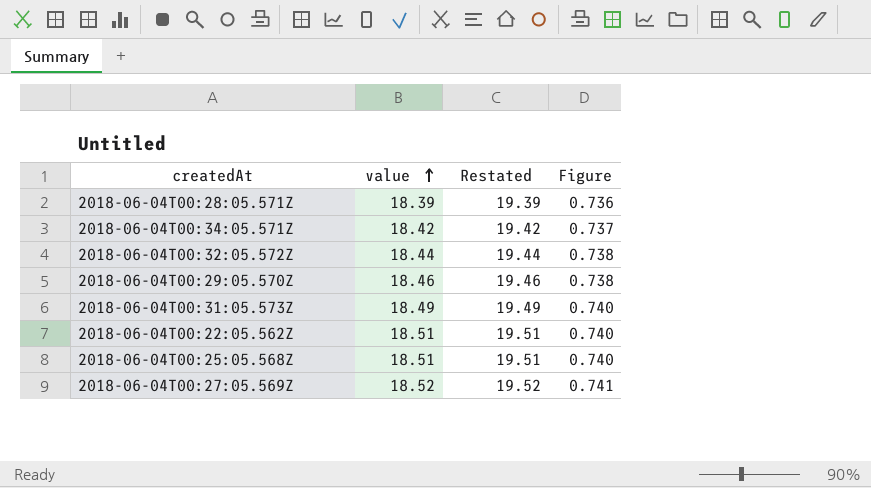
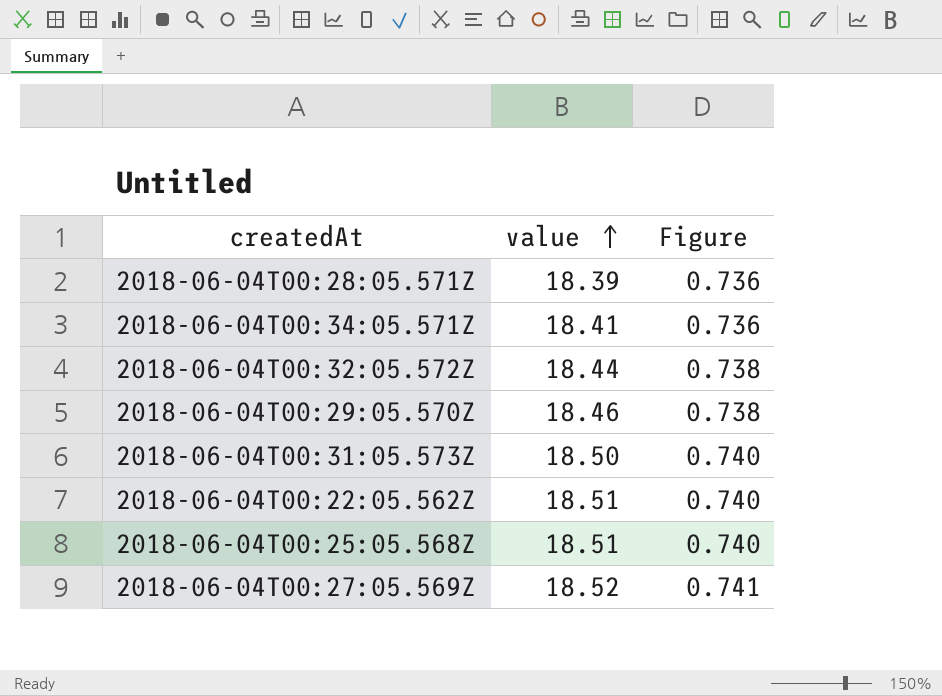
column Restated | formula: [value] + 1 -> none
2018-06-04T00:34:05.571Z | value: 18.42 -> 18.41
2018-06-04T00:34:05.571Z | Figure: 0.737 -> 0.736
2018-06-04T00:31:05.573Z | value: 18.49 -> 18.50

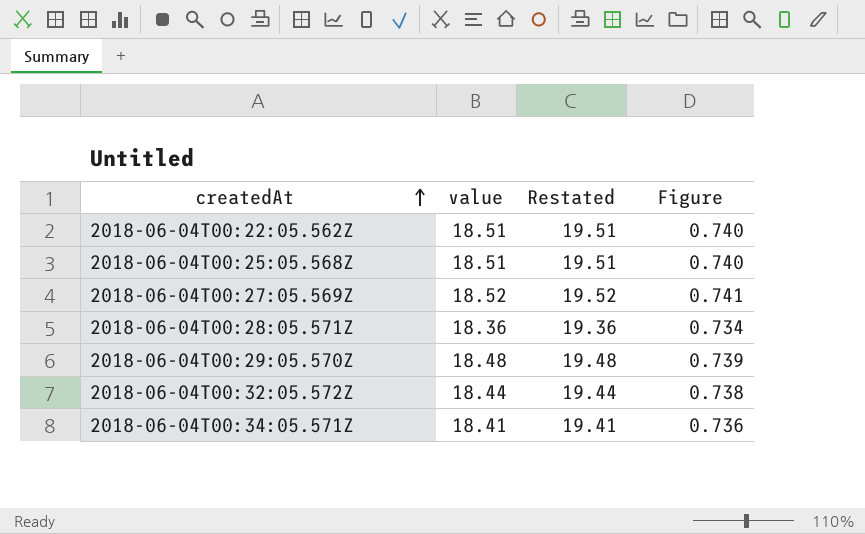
row order: value ascending -> createdAt ascending
column Restated | formula: none -> [value] + 1
row 2018-06-04T00:31:05.573Z: 18.50 | 0.740 -> none
2018-06-04T00:28:05.571Z | value: 18.39 -> 18.36
2018-06-04T00:28:05.571Z | Figure: 0.736 -> 0.734
2018-06-04T00:29:05.570Z | value: 18.46 -> 18.48
2018-06-04T00:29:05.570Z | Figure: 0.738 -> 0.739

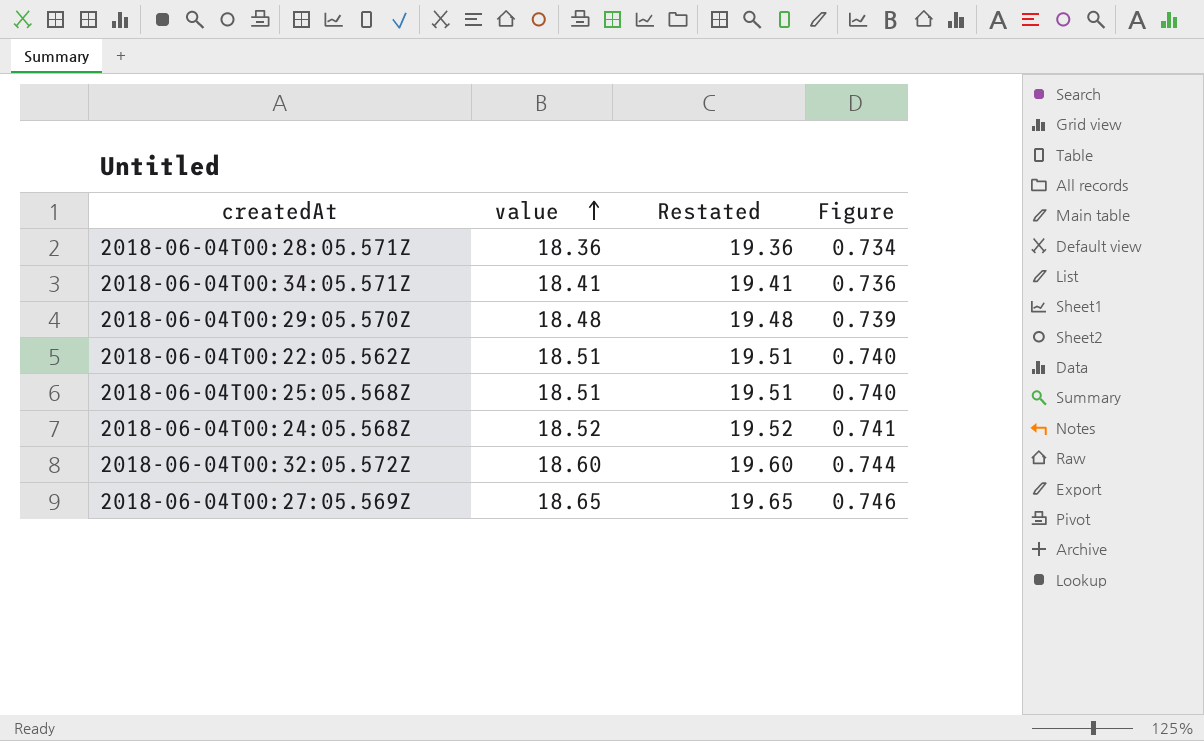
row order: createdAt ascending -> value ascending
row 2018-06-04T00:24:05.568Z: none -> 18.52 | 19.52 | 0.741
2018-06-04T00:32:05.572Z | value: 18.44 -> 18.60
2018-06-04T00:32:05.572Z | Restated: 19.44 -> 19.60
2018-06-04T00:32:05.572Z | Figure: 0.738 -> 0.744
2018-06-04T00:27:05.569Z | value: 18.52 -> 18.65
2018-06-04T00:27:05.569Z | Restated: 19.52 -> 19.65
2018-06-04T00:27:05.569Z | Figure: 0.741 -> 0.746

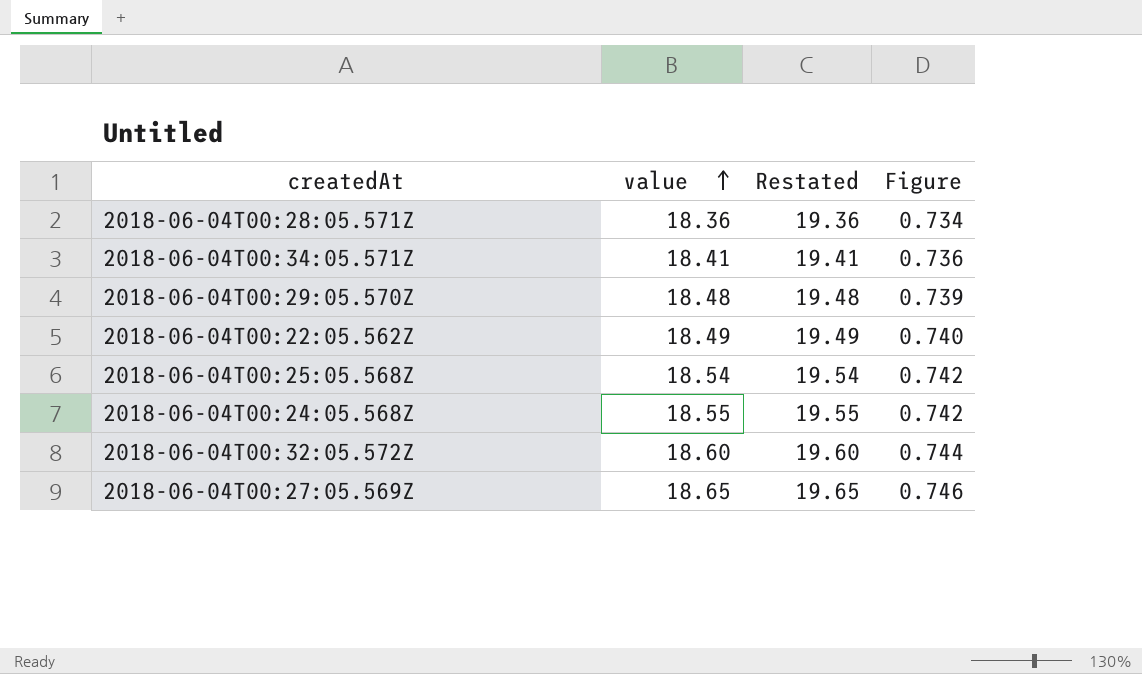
2018-06-04T00:22:05.562Z | value: 18.51 -> 18.49
2018-06-04T00:22:05.562Z | Restated: 19.51 -> 19.49
2018-06-04T00:25:05.568Z | value: 18.51 -> 18.54
2018-06-04T00:25:05.568Z | Restated: 19.51 -> 19.54
2018-06-04T00:25:05.568Z | Figure: 0.740 -> 0.742
2018-06-04T00:24:05.568Z | value: 18.52 -> 18.55
2018-06-04T00:24:05.568Z | Restated: 19.52 -> 19.55
2018-06-04T00:24:05.568Z | Figure: 0.741 -> 0.742

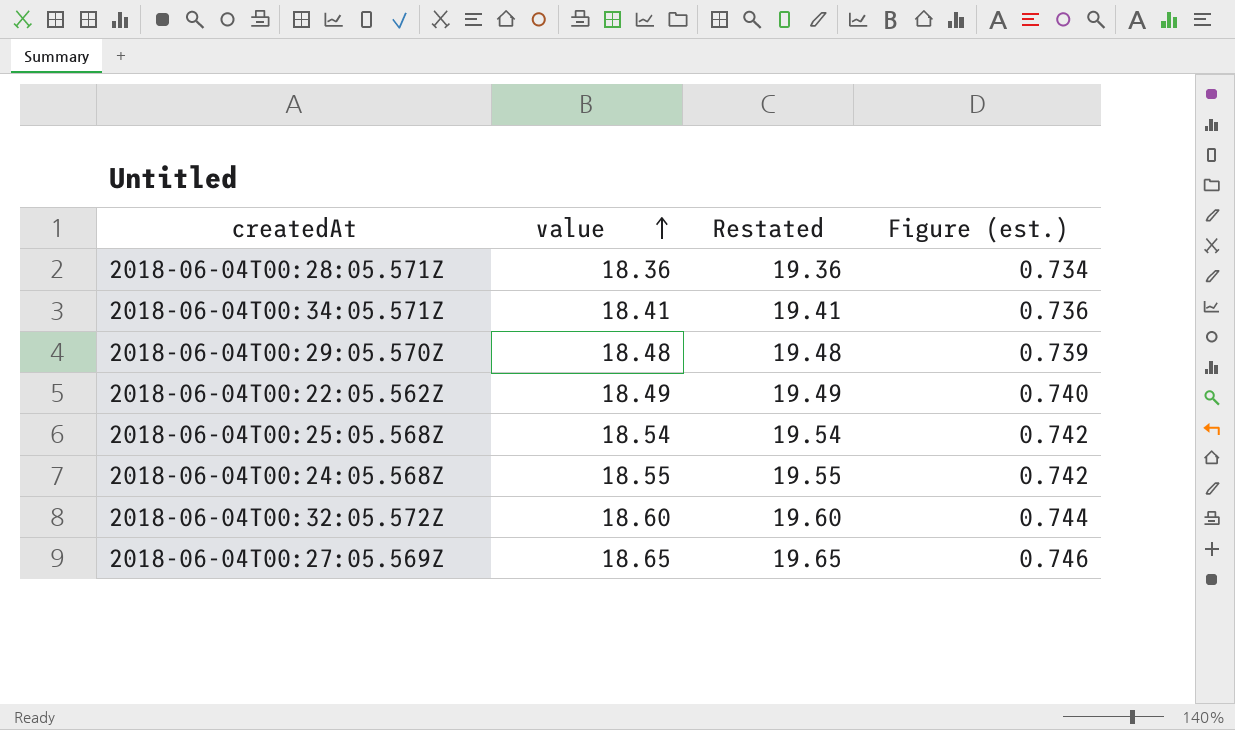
column name: Figure -> Figure (est.)

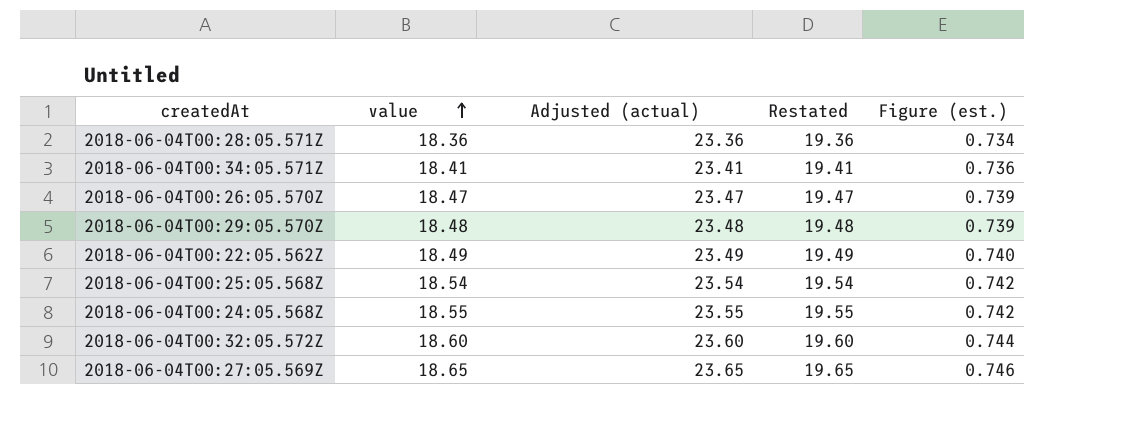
column Adjusted (actual) | formula: none -> [value] + 5
row 2018-06-04T00:26:05.570Z: none -> 18.47 | 23.47 | 19.47 | 0.739

